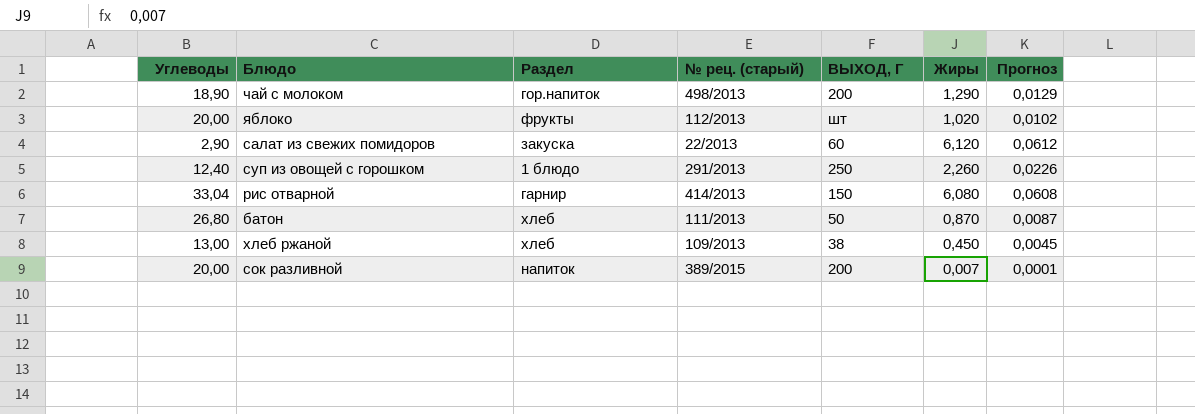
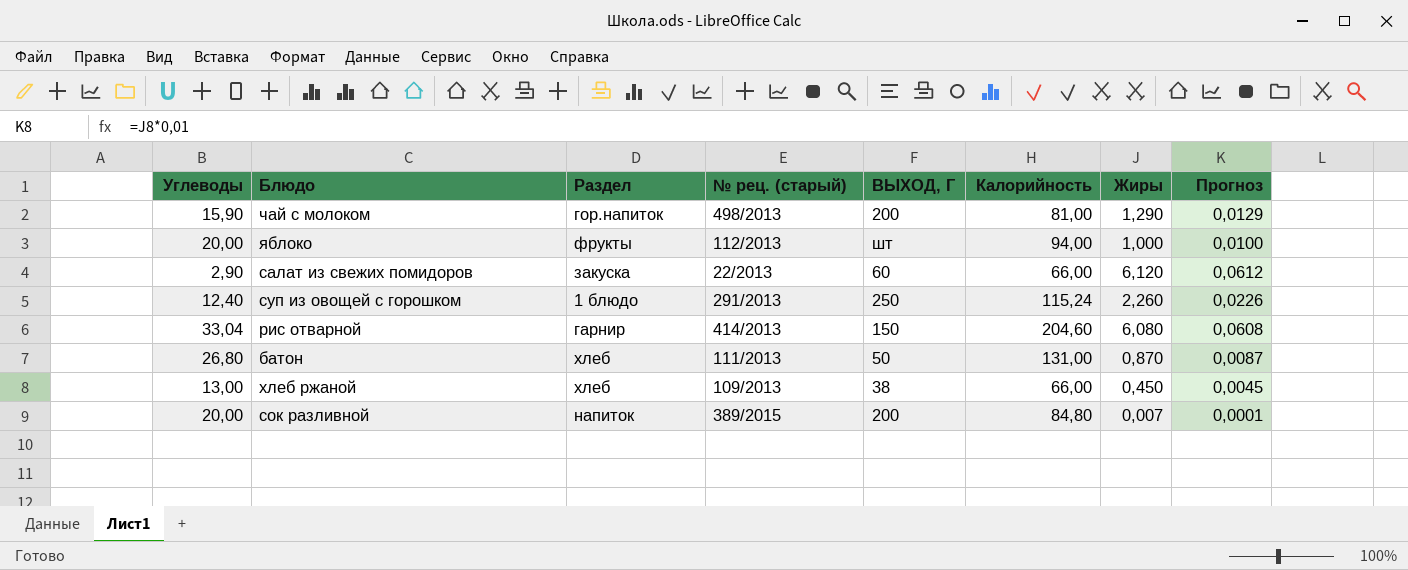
column Калорийность | position: none -> 6
чай с молоком | Углеводы: 18,90 -> 15,90
яблоко | Жиры: 1,020 -> 1,000
яблоко | Прогноз: 0,0102 -> 0,0100

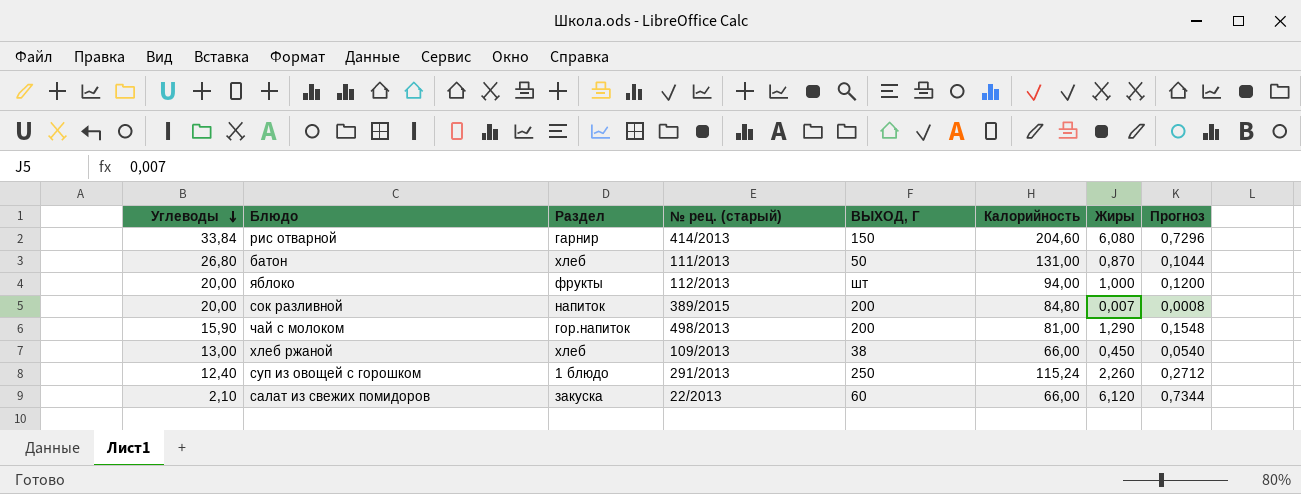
row order: none -> Углеводы descending
column Прогноз | formula: [Жиры] * 0,01 -> [Жиры] * 0,12
рис отварной | Углеводы: 33,04 -> 33,84
салат из свежих помидоров | Углеводы: 2,90 -> 2,10

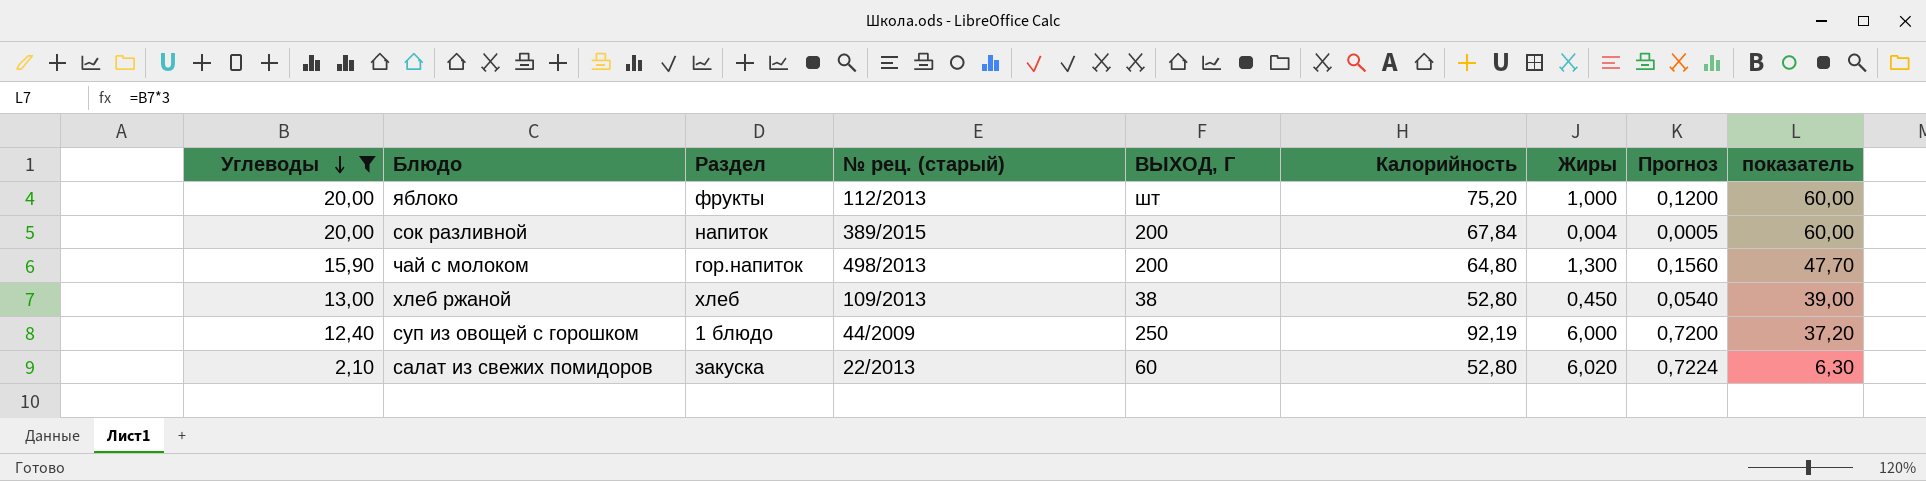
filter: none -> Углеводы <= 20,00
column показатель | formula: none -> [Углеводы] * 3
яблоко | Калорийность: 94,00 -> 75,20
сок разливной | Калорийность: 84,80 -> 67,84
сок разливной | Жиры: 0,007 -> 0,004
сок разливной | Прогноз: 0,0008 -> 0,0005
чай с молоком | Калорийность: 81,00 -> 64,80
чай с молоком | Жиры: 1,290 -> 1,300
чай с молоком | Прогноз: 0,1548 -> 0,1560
хлеб ржаной | Калорийность: 66,00 -> 52,80
суп из овощей с горошком | № рец. (старый): 291/2013 -> 44/2009
суп из овощей с горошком | Калорийность: 115,24 -> 92,19
суп из овощей с горошком | Жиры: 2,260 -> 6,000
суп из овощей с горошком | Прогноз: 0,2712 -> 0,7200
салат из свежих помидоров | Калорийность: 66,00 -> 52,80
салат из свежих помидоров | Жиры: 6,120 -> 6,020
салат из свежих помидоров | Прогноз: 0,7344 -> 0,7224

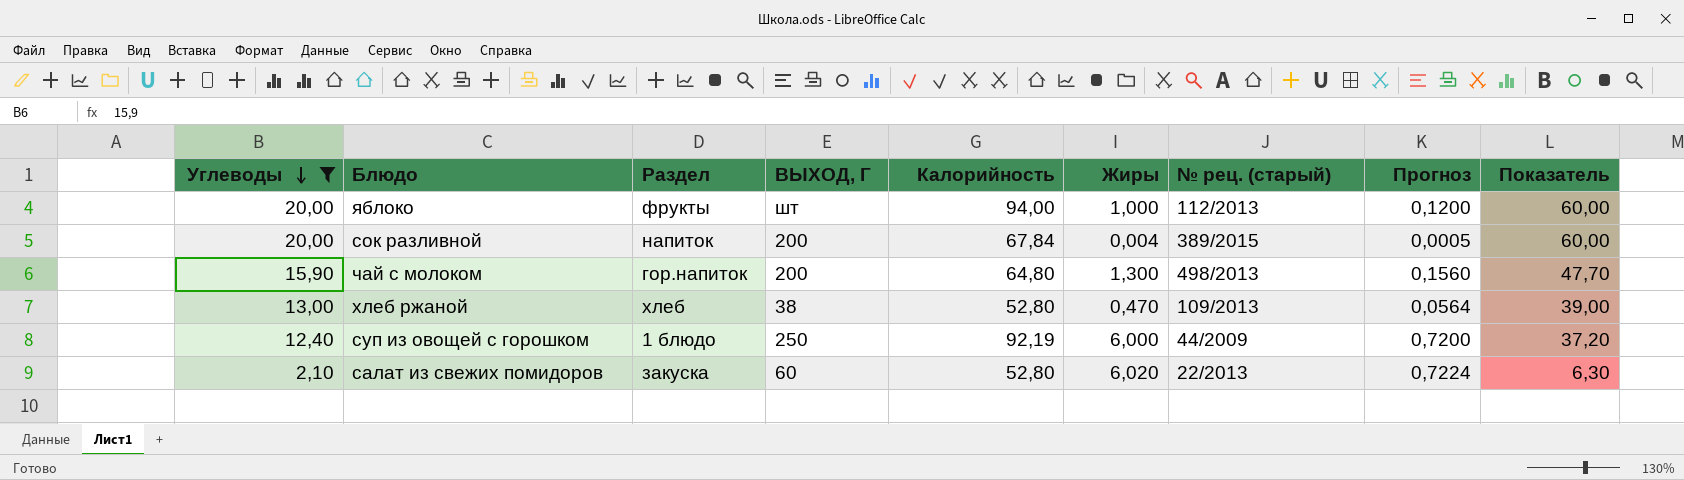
column № рец. (старый) | position: 4 -> 7
column name: показатель -> Показатель
яблоко | Калорийность: 75,20 -> 94,00
хлеб ржаной | Жиры: 0,450 -> 0,470
хлеб ржаной | Прогноз: 0,0540 -> 0,0564

